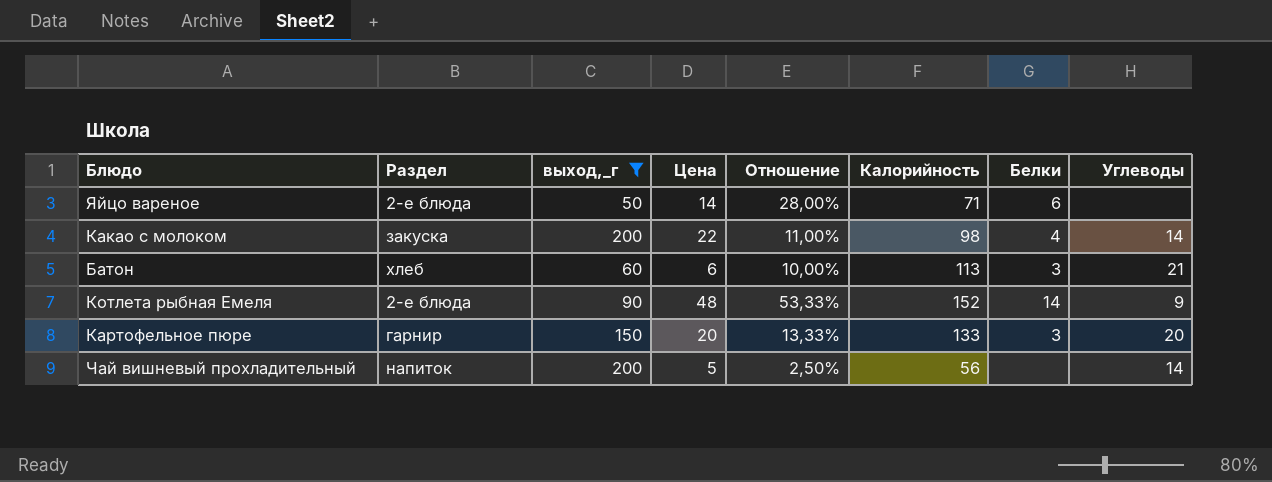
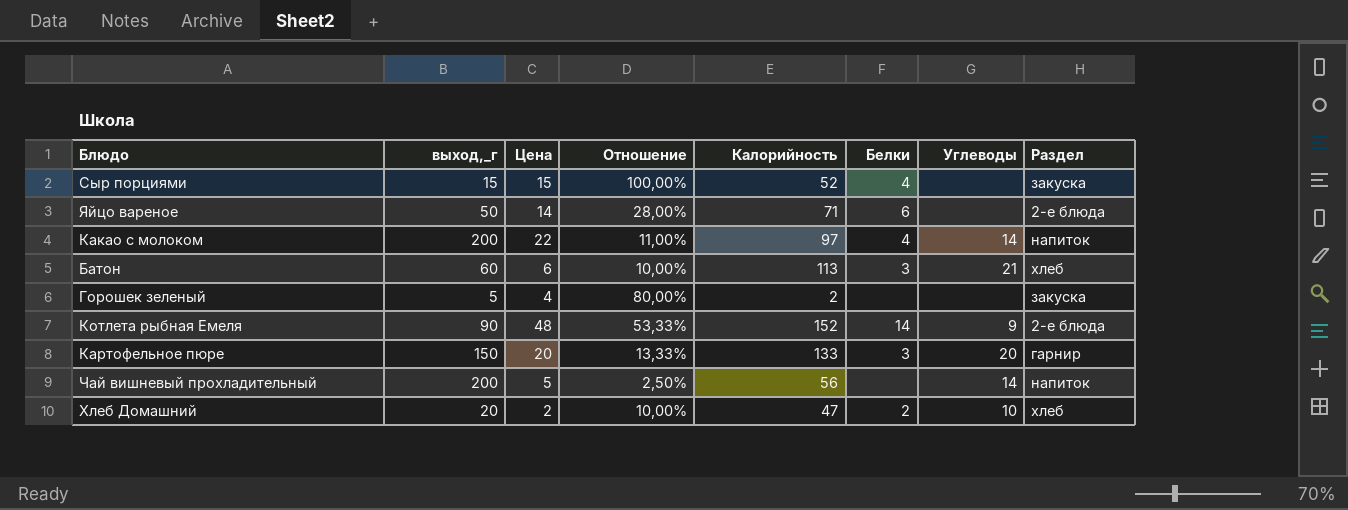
filter: выход,_г >= 50 -> none
column Раздел | position: 2 -> 8
Какао с молоком | Калорийность: 98 -> 97
Какао с молоком | Раздел: закуска -> напиток

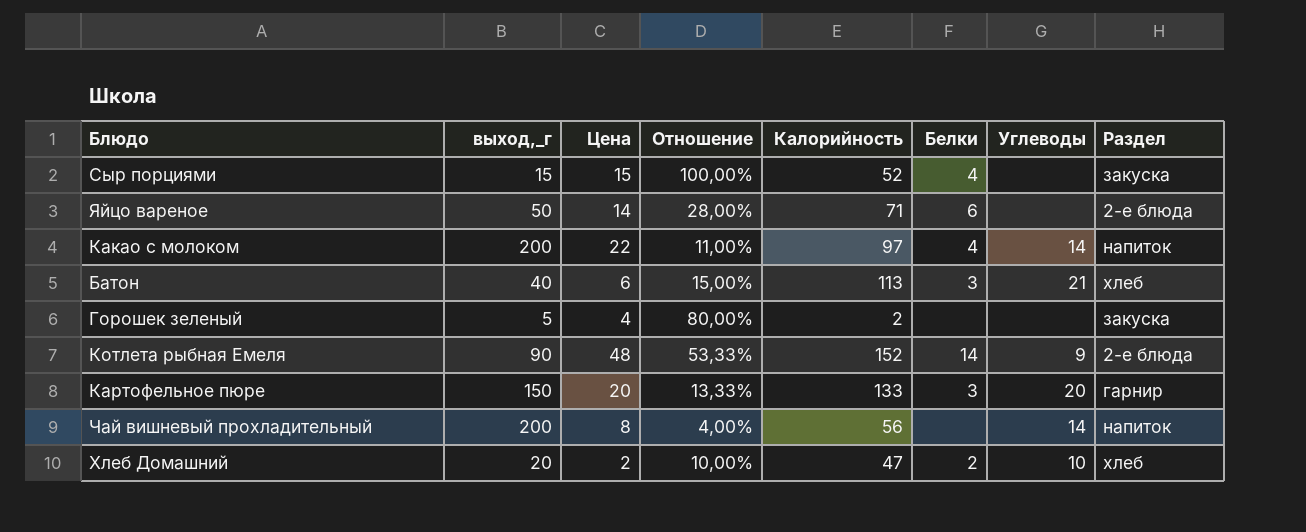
Батон | выход,_г: 60 -> 40
Батон | Отношение: 10,00% -> 15,00%
Чай вишневый прохладительный | Цена: 5 -> 8
Чай вишневый прохладительный | Отношение: 2,50% -> 4,00%

